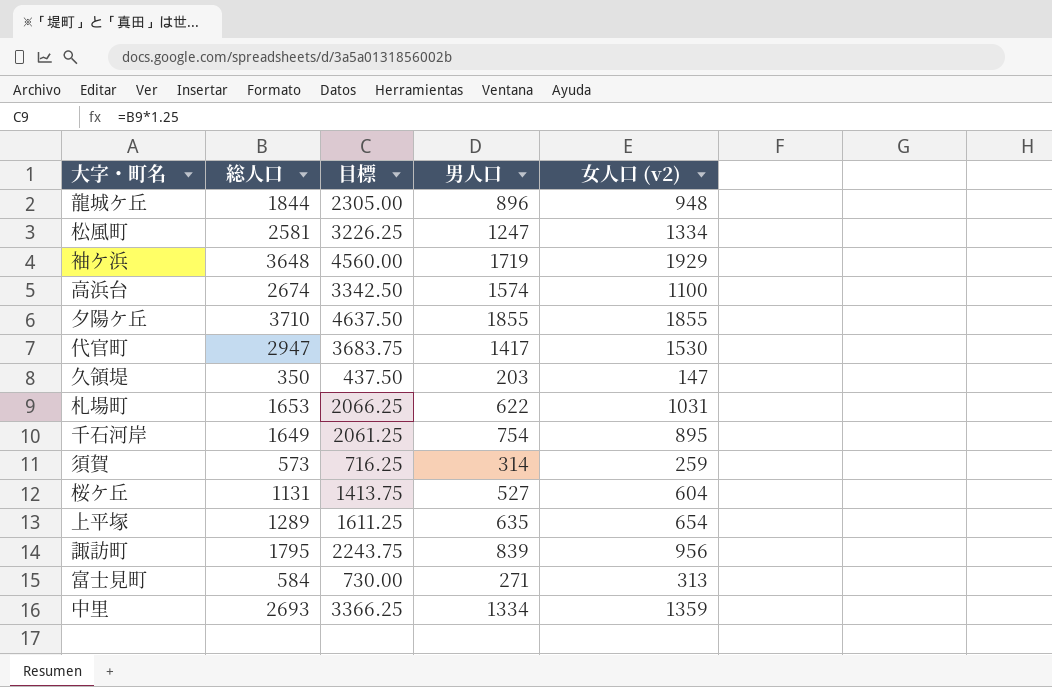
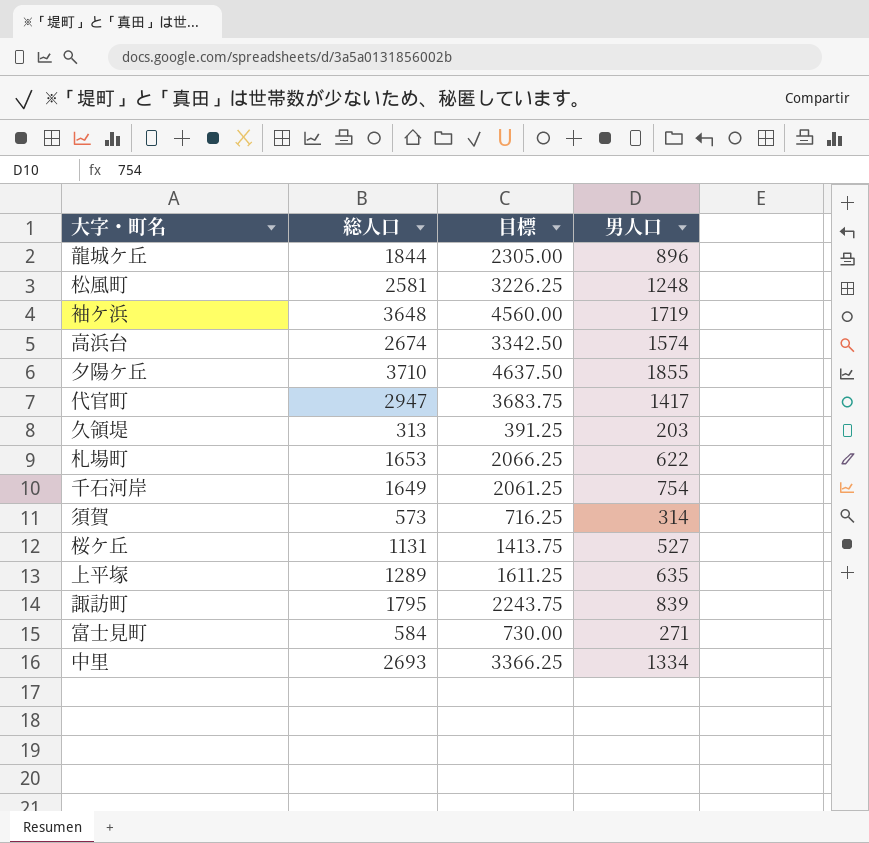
column 女人口 (v2) | formula: [総人口] - [男人口] -> none
松風町 | 男人口: 1247 -> 1248
久領堤 | 総人口: 350 -> 313
久領堤 | 目標: 437.50 -> 391.25

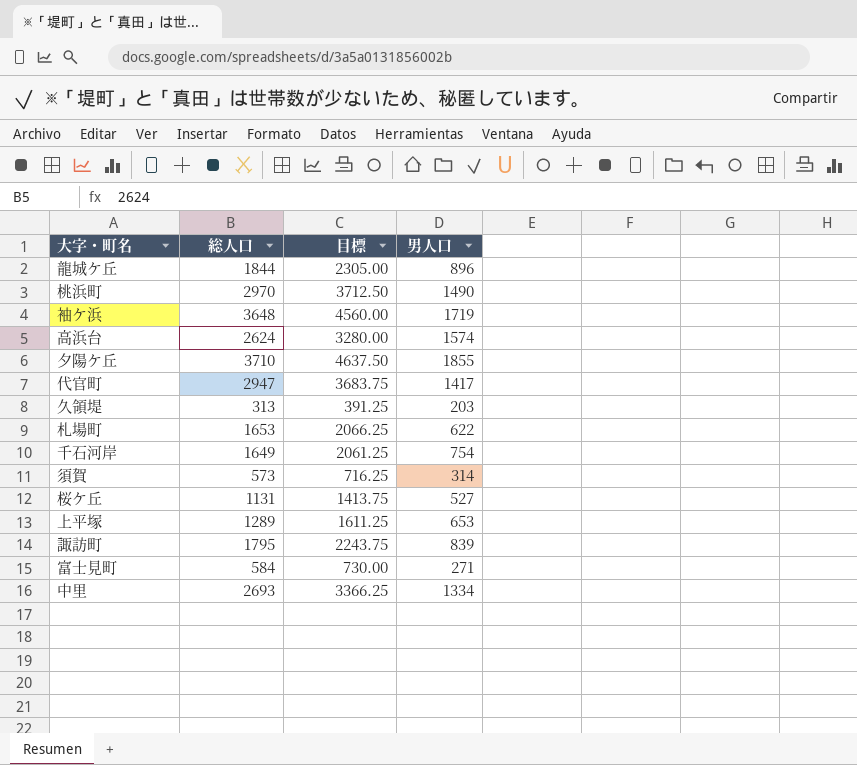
row 松風町: 2581 | 3226.25 | 1248 -> none
row 桃浜町: none -> 2970 | 3712.50 | 1490
高浜台 | 総人口: 2674 -> 2624
高浜台 | 目標: 3342.50 -> 3280.00
上平塚 | 男人口: 635 -> 653

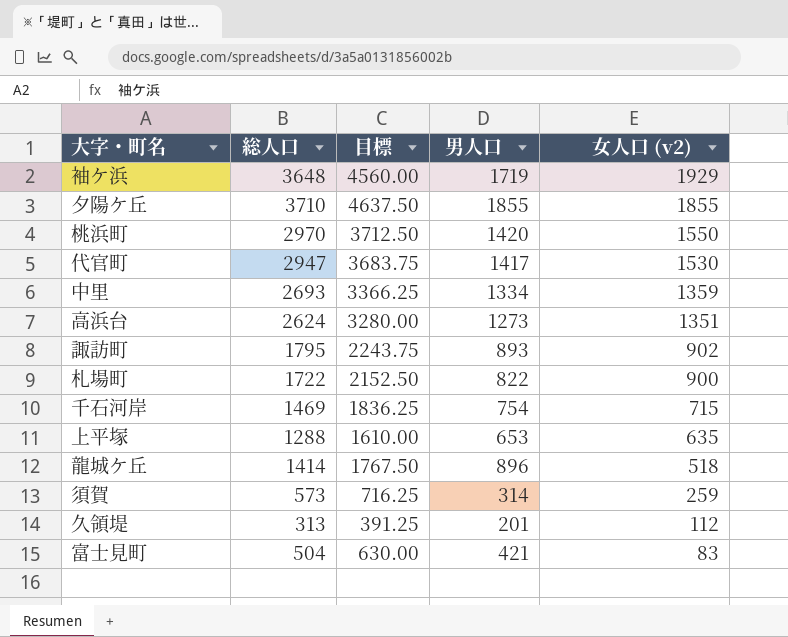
row order: none -> 女人口 (v2) descending
column 女人口 (v2) | formula: none -> [総人口] - [男人口]
row 桜ケ丘: 1131 | 1413.75 | 527 -> none
桃浜町 | 男人口: 1490 -> 1420
高浜台 | 男人口: 1574 -> 1273
諏訪町 | 男人口: 839 -> 893
札場町 | 総人口: 1653 -> 1722
札場町 | 目標: 2066.25 -> 2152.50
札場町 | 男人口: 622 -> 822
千石河岸 | 総人口: 1649 -> 1469
千石河岸 | 目標: 2061.25 -> 1836.25
上平塚 | 総人口: 1289 -> 1288
上平塚 | 目標: 1611.25 -> 1610.00
龍城ケ丘 | 総人口: 1844 -> 1414
龍城ケ丘 | 目標: 2305.00 -> 1767.50
久領堤 | 男人口: 203 -> 201
富士見町 | 総人口: 584 -> 504
富士見町 | 目標: 730.00 -> 630.00
富士見町 | 男人口: 271 -> 421

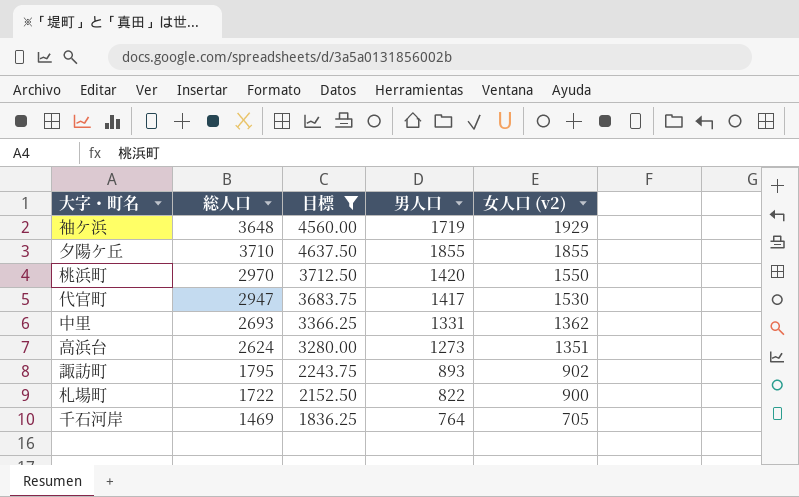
filter: none -> 目標 >= 1836.25
中里 | 男人口: 1334 -> 1331
中里 | 女人口 (v2): 1359 -> 1362
千石河岸 | 男人口: 754 -> 764
千石河岸 | 女人口 (v2): 715 -> 705

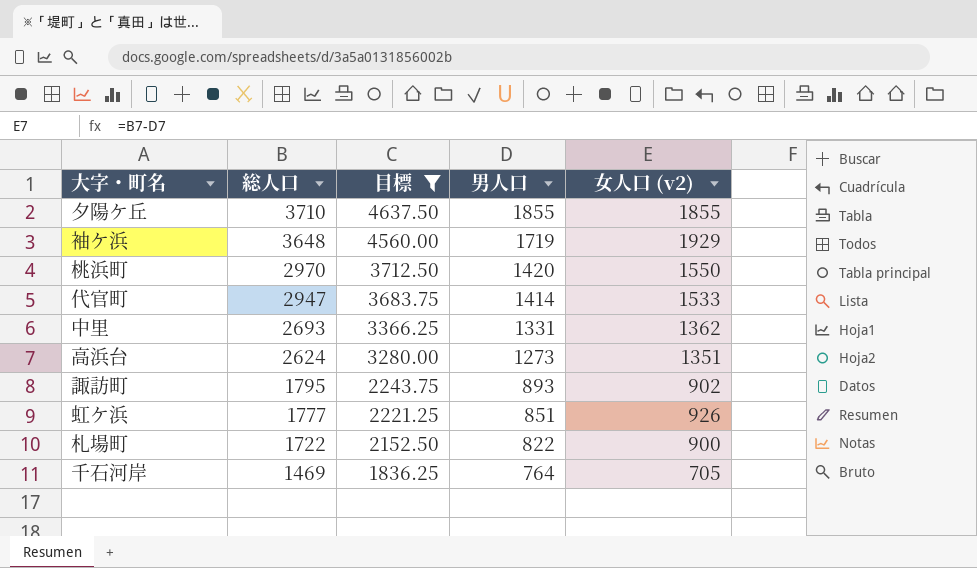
row order: 女人口 (v2) descending -> 総人口 descending
代官町 | 男人口: 1417 -> 1414
代官町 | 女人口 (v2): 1530 -> 1533
row 虹ケ浜: none -> 1777 | 2221.25 | 851 | 926

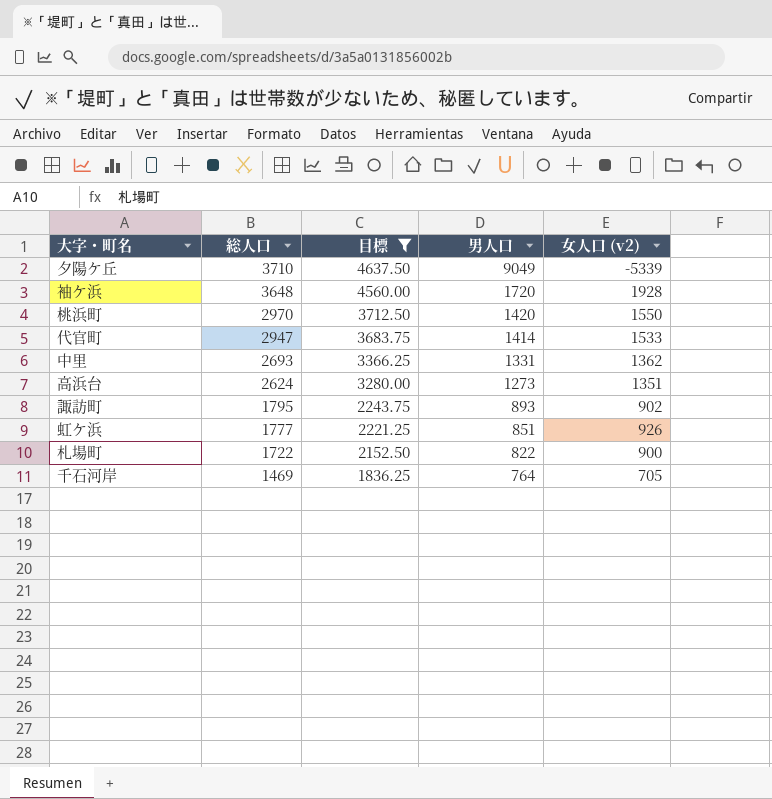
夕陽ケ丘 | 男人口: 1855 -> 9049
夕陽ケ丘 | 女人口 (v2): 1855 -> -5339
袖ケ浜 | 男人口: 1719 -> 1720
袖ケ浜 | 女人口 (v2): 1929 -> 1928

